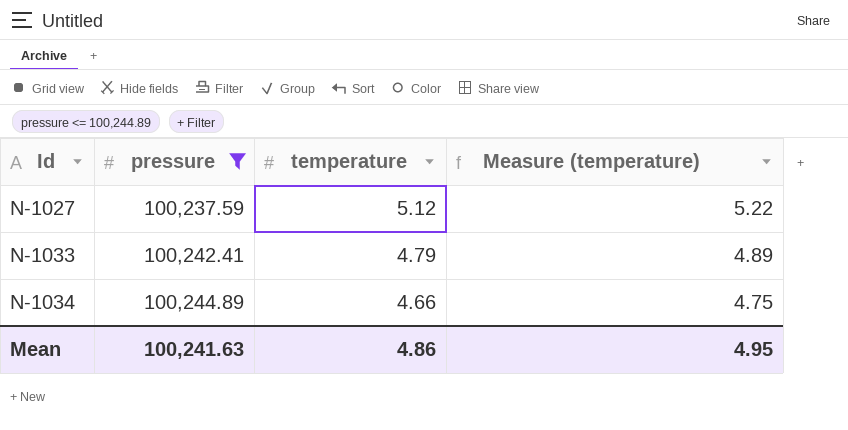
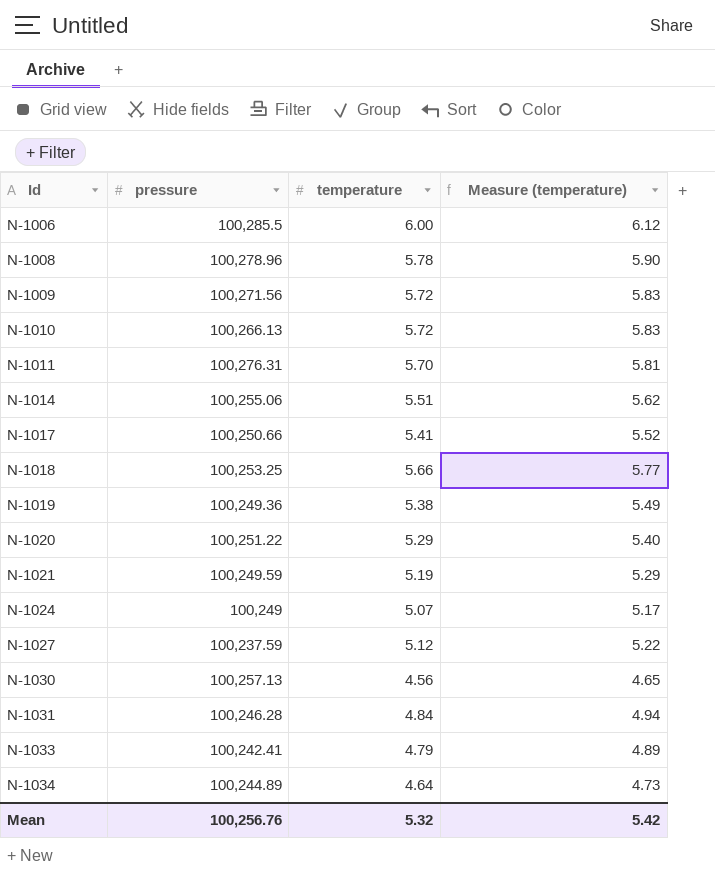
filter: pressure <= 100,244.89 -> none
N-1034 | temperature: 4.66 -> 4.64
N-1034 | Measure (temperature): 4.75 -> 4.73
Mean | pressure: 100,241.63 -> 100,256.76
Mean | temperature: 4.86 -> 5.32
Mean | Measure (temperature): 4.95 -> 5.42

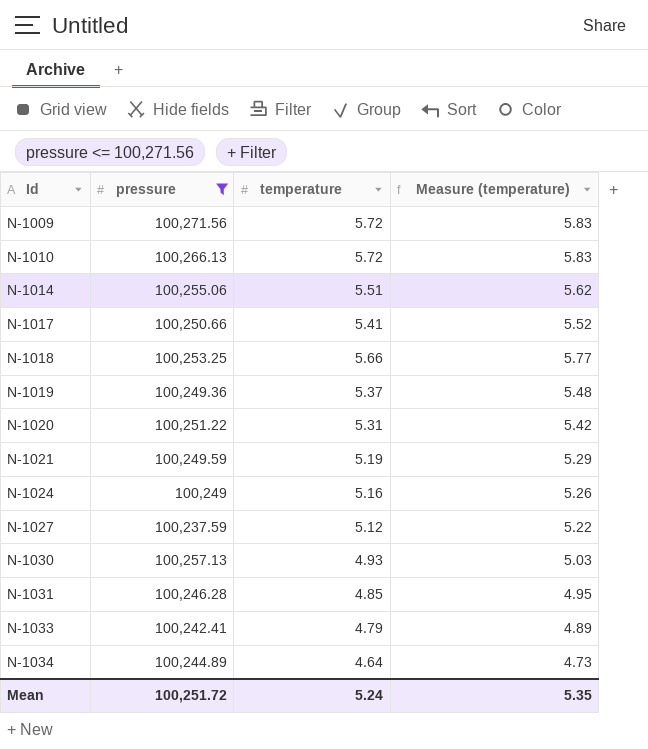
filter: none -> pressure <= 100,271.56
N-1019 | temperature: 5.38 -> 5.37
N-1019 | Measure (temperature): 5.49 -> 5.48
N-1020 | temperature: 5.29 -> 5.31
N-1020 | Measure (temperature): 5.40 -> 5.42
N-1024 | temperature: 5.07 -> 5.16
N-1024 | Measure (temperature): 5.17 -> 5.26
N-1030 | temperature: 4.56 -> 4.93
N-1030 | Measure (temperature): 4.65 -> 5.03
N-1031 | temperature: 4.84 -> 4.85
N-1031 | Measure (temperature): 4.94 -> 4.95
Mean | pressure: 100,256.76 -> 100,251.72
Mean | temperature: 5.32 -> 5.24
Mean | Measure (temperature): 5.42 -> 5.35

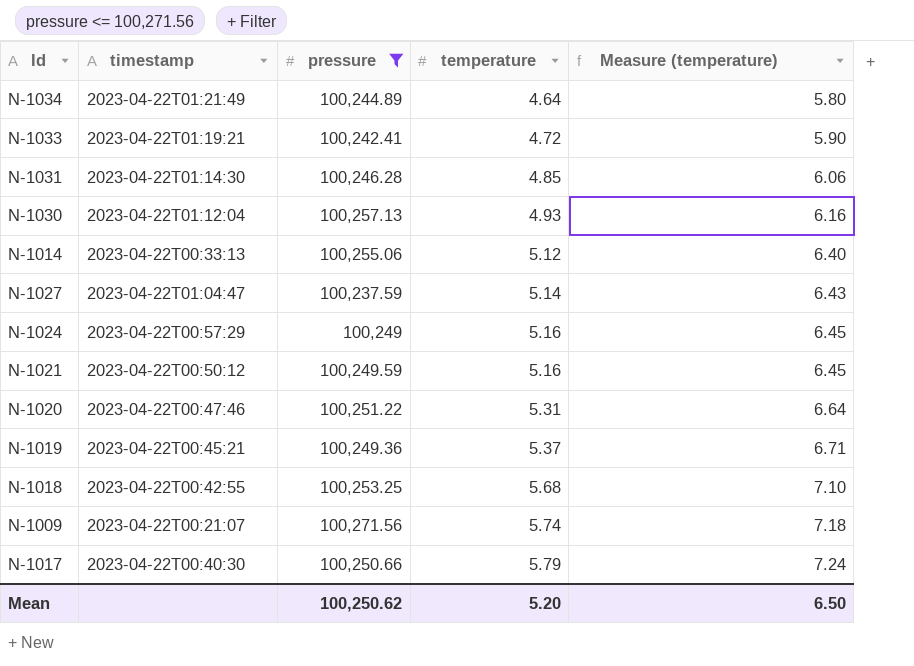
row order: Id ascending -> temperature ascending
column timestamp | position: none -> 2
column Measure (temperature) | formula: [temperature] * 1.02 -> [temperature] * 1.25
row N-1010: 100,266.13 | 5.72 | 5.83 -> none
N-1033 | temperature: 4.79 -> 4.72
N-1014 | temperature: 5.51 -> 5.12
N-1027 | temperature: 5.12 -> 5.14
N-1021 | temperature: 5.19 -> 5.16
N-1018 | temperature: 5.66 -> 5.68
N-1009 | temperature: 5.72 -> 5.74
N-1017 | temperature: 5.41 -> 5.79
Mean | pressure: 100,251.72 -> 100,250.62
Mean | temperature: 5.24 -> 5.20
Mean | Measure (temperature): 5.35 -> 6.50

